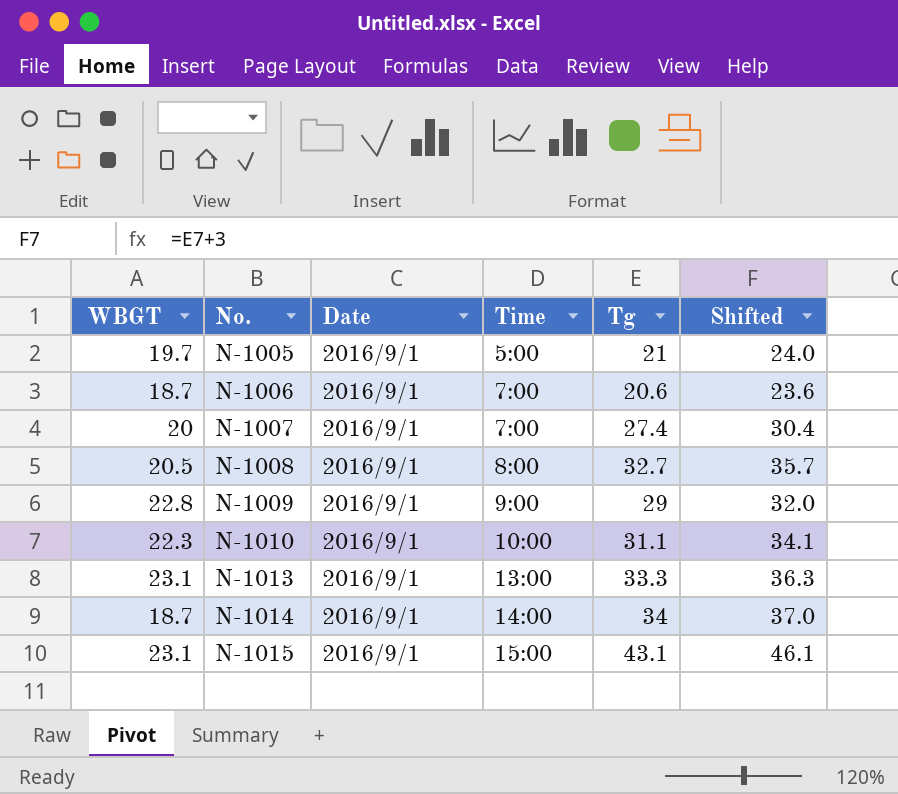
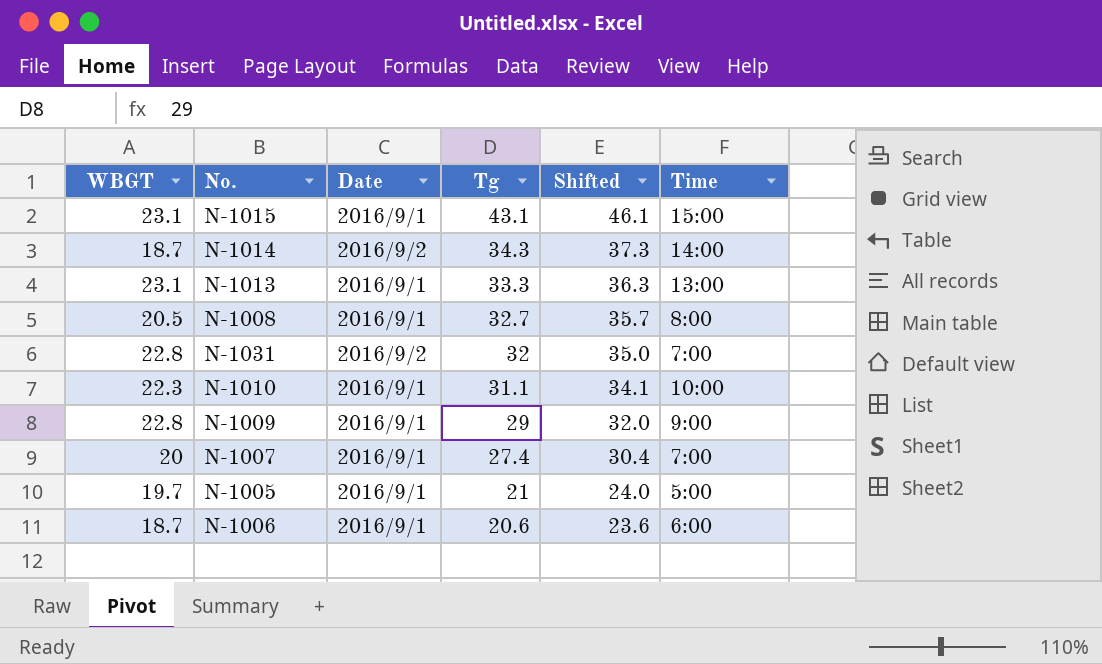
row order: No. ascending -> Tg descending
column Time | position: 4 -> 6
N-1014 | Date: 2016/9/1 -> 2016/9/2
N-1014 | Tg: 34 -> 34.3
N-1014 | Shifted: 37.0 -> 37.3
row N-1031: none -> 22.8 | 2016/9/2 | 32 | 35.0 | 7:00
N-1006 | Time: 7:00 -> 6:00

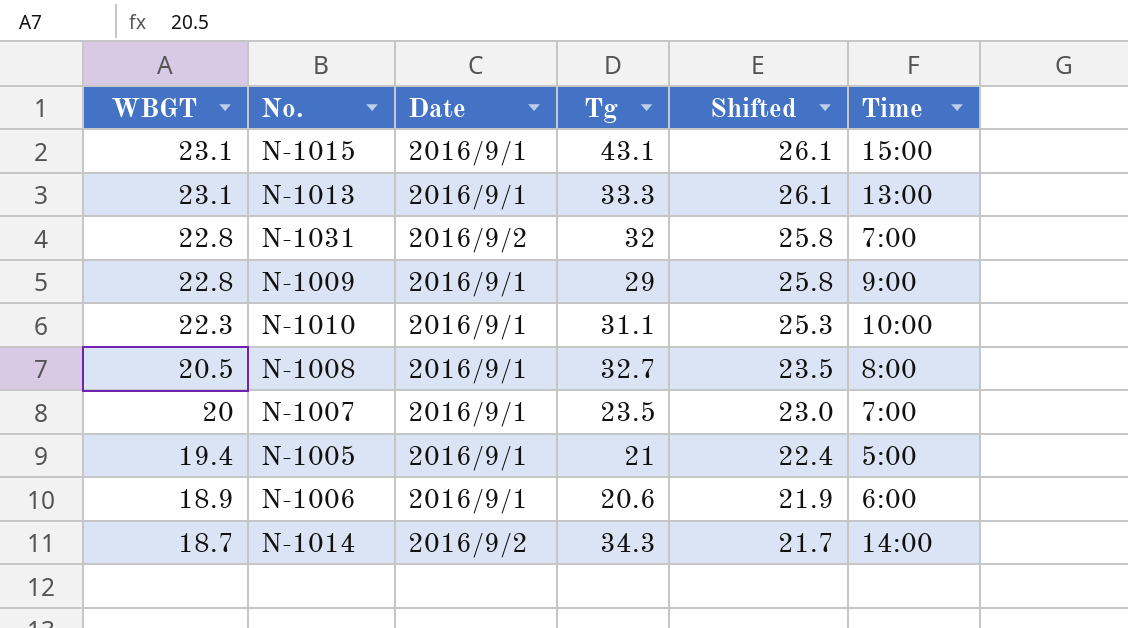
row order: Tg descending -> WBGT descending
column Shifted | formula: [Tg] + 3 -> [WBGT] + 3
N-1007 | Tg: 27.4 -> 23.5
N-1005 | WBGT: 19.7 -> 19.4
N-1006 | WBGT: 18.7 -> 18.9

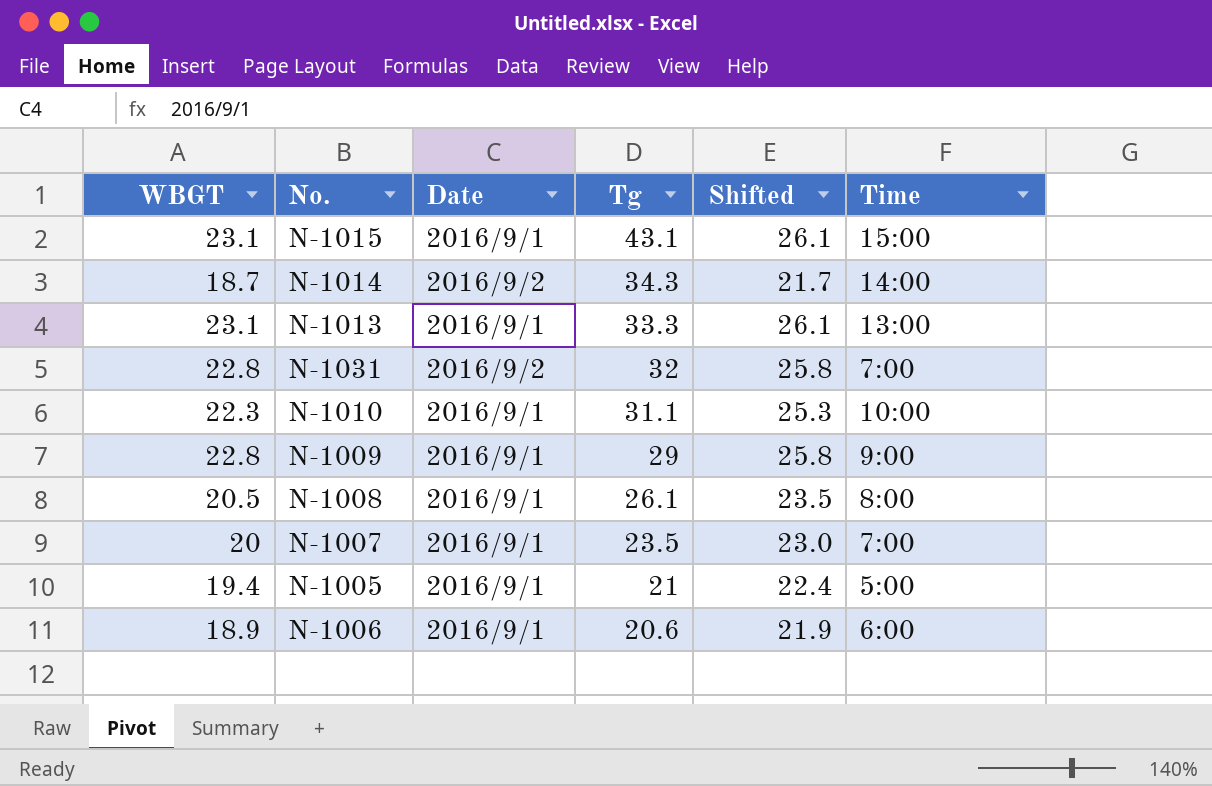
row order: WBGT descending -> Tg descending
N-1008 | Tg: 32.7 -> 26.1

